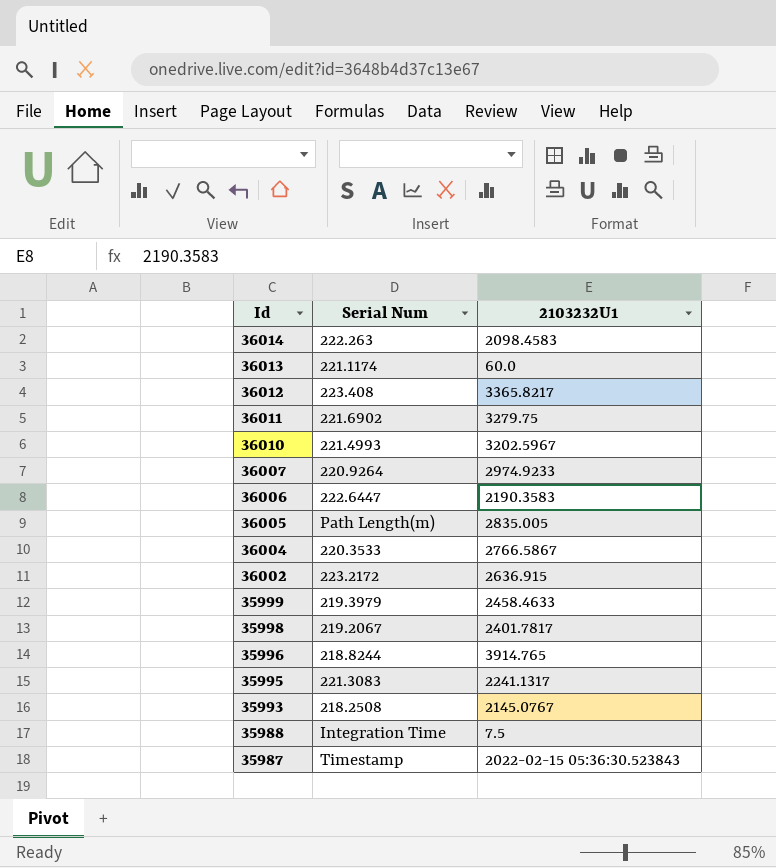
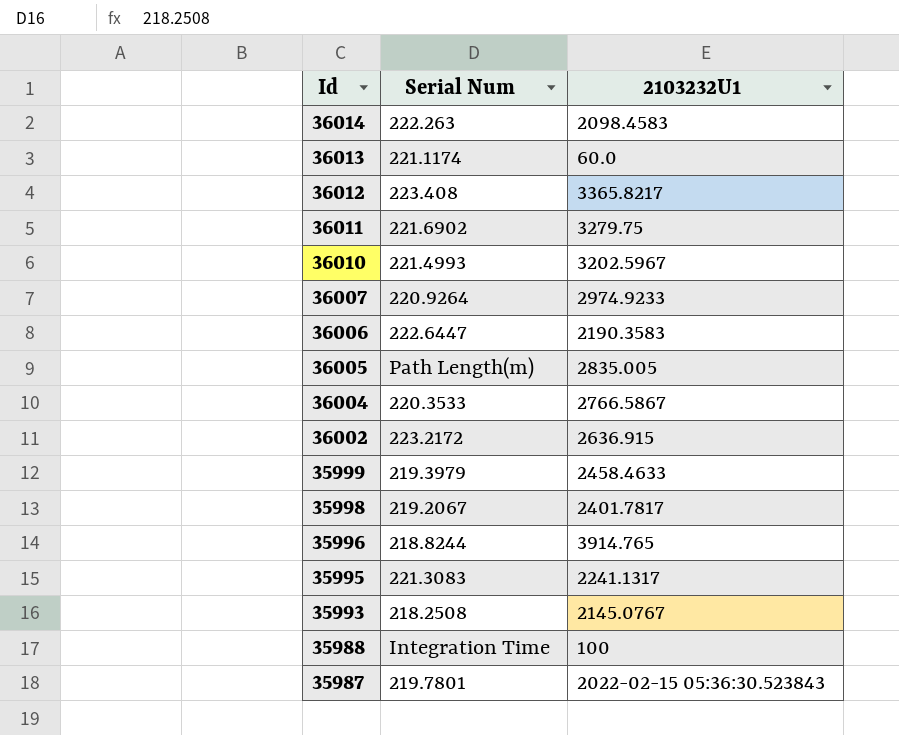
35988 | 2103232U1: 7.5 -> 100
35987 | Serial Num: Timestamp -> 219.7801

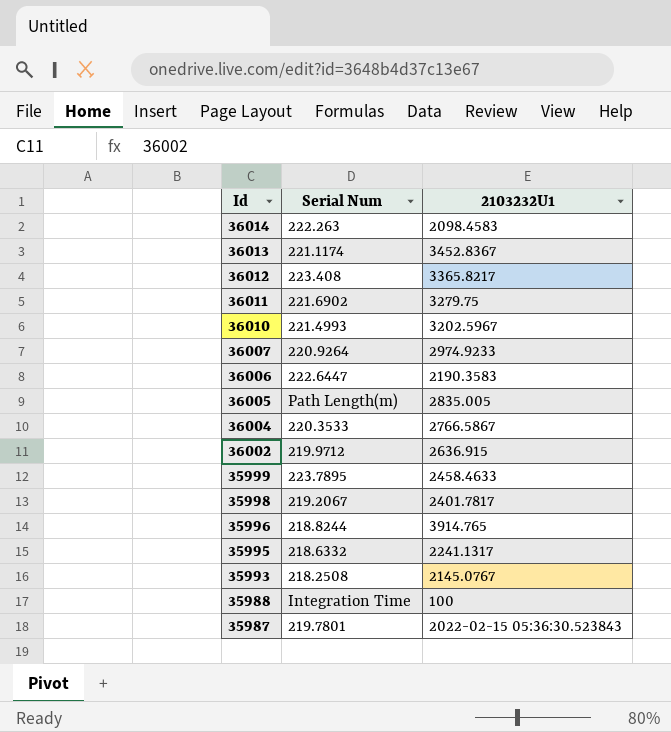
36013 | 2103232U1: 60.0 -> 3452.8367
36002 | Serial Num: 223.2172 -> 219.9712
35999 | Serial Num: 219.3979 -> 223.7895
35995 | Serial Num: 221.3083 -> 218.6332

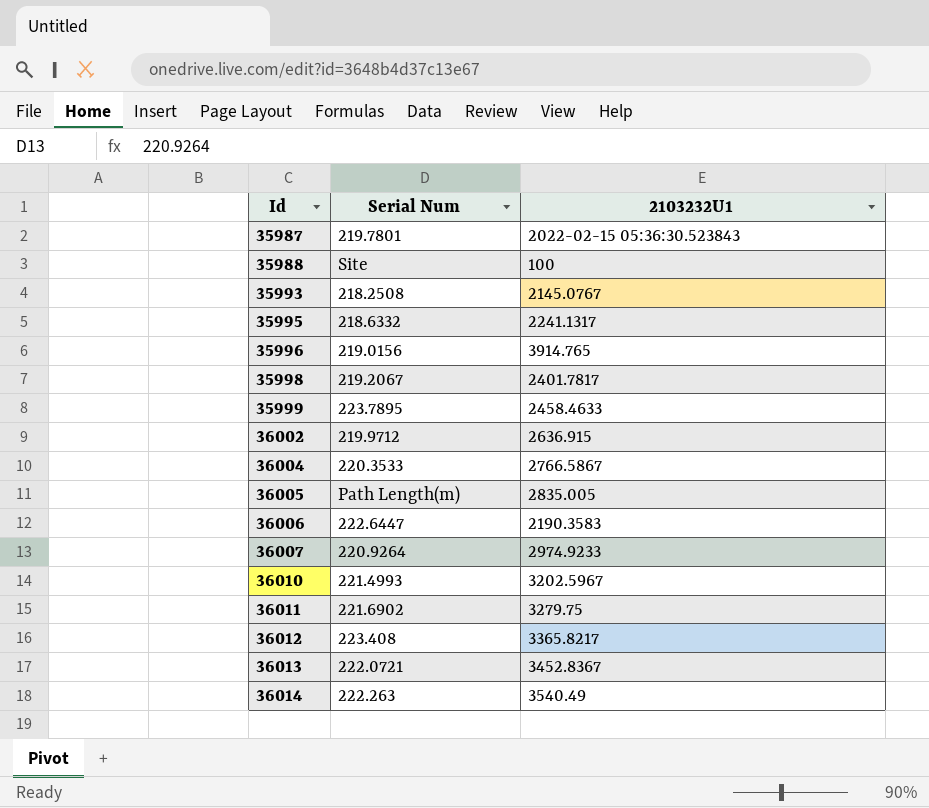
row order: Id descending -> Id ascending
35988 | Serial Num: Integration Time -> Site
35996 | Serial Num: 218.8244 -> 219.0156
36013 | Serial Num: 221.1174 -> 222.0721
36014 | 2103232U1: 2098.4583 -> 3540.49

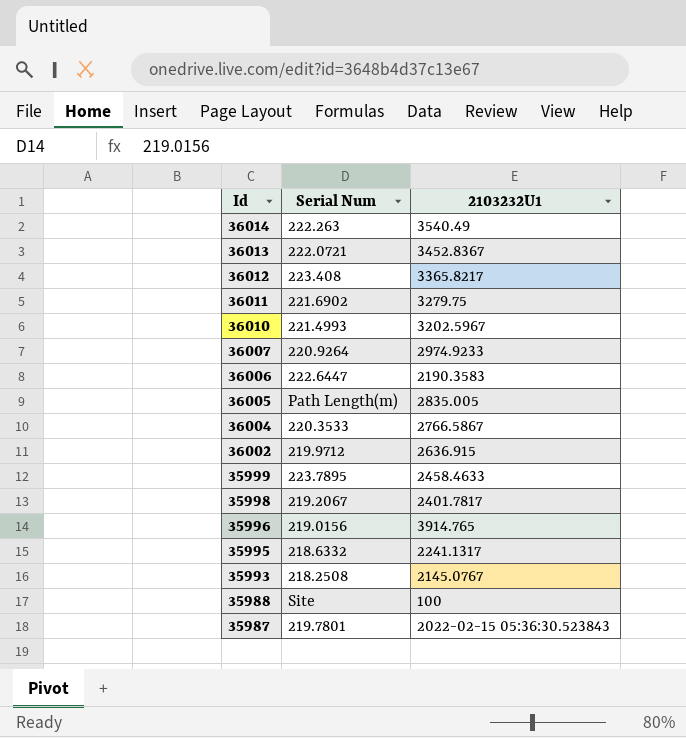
row order: Id ascending -> Id descending

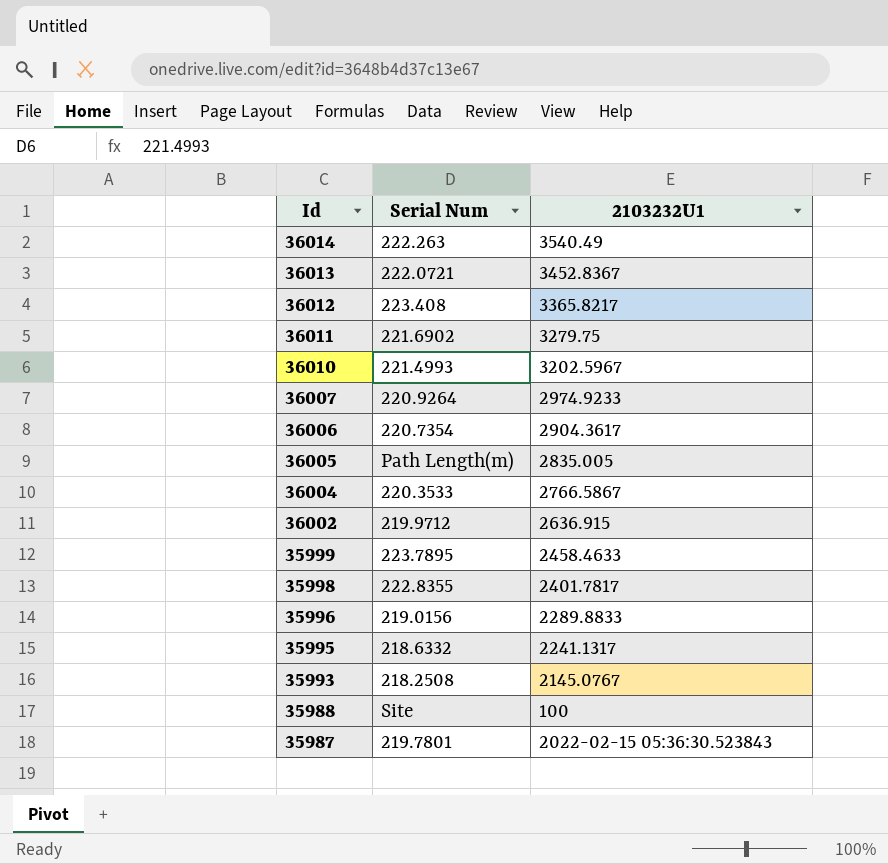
36006 | Serial Num: 222.6447 -> 220.7354
36006 | 2103232U1: 2190.3583 -> 2904.3617
35998 | Serial Num: 219.2067 -> 222.8355
35996 | 2103232U1: 3914.765 -> 2289.8833

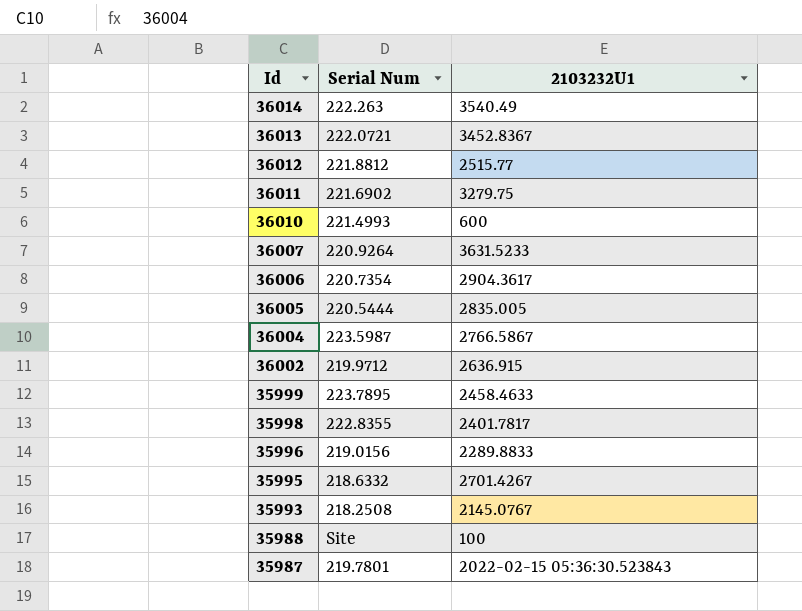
36012 | Serial Num: 223.408 -> 221.8812
36012 | 2103232U1: 3365.8217 -> 2515.77
36010 | 2103232U1: 3202.5967 -> 600
36007 | 2103232U1: 2974.9233 -> 3631.5233
36005 | Serial Num: Path Length(m) -> 220.5444
36004 | Serial Num: 220.3533 -> 223.5987
35995 | 2103232U1: 2241.1317 -> 2701.4267

